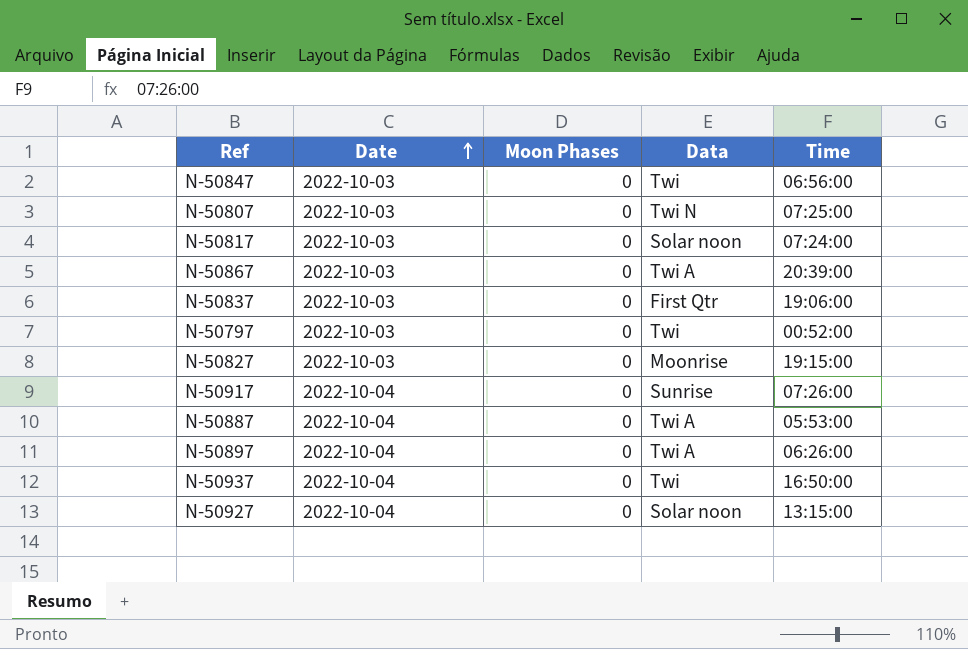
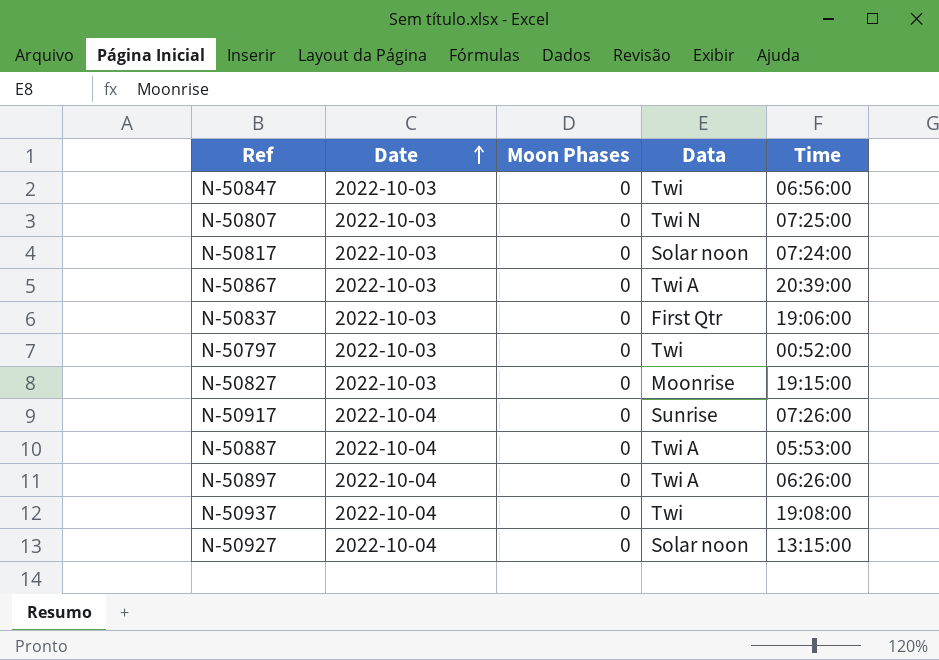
N-50937 | Time: 16:50:00 -> 19:08:00

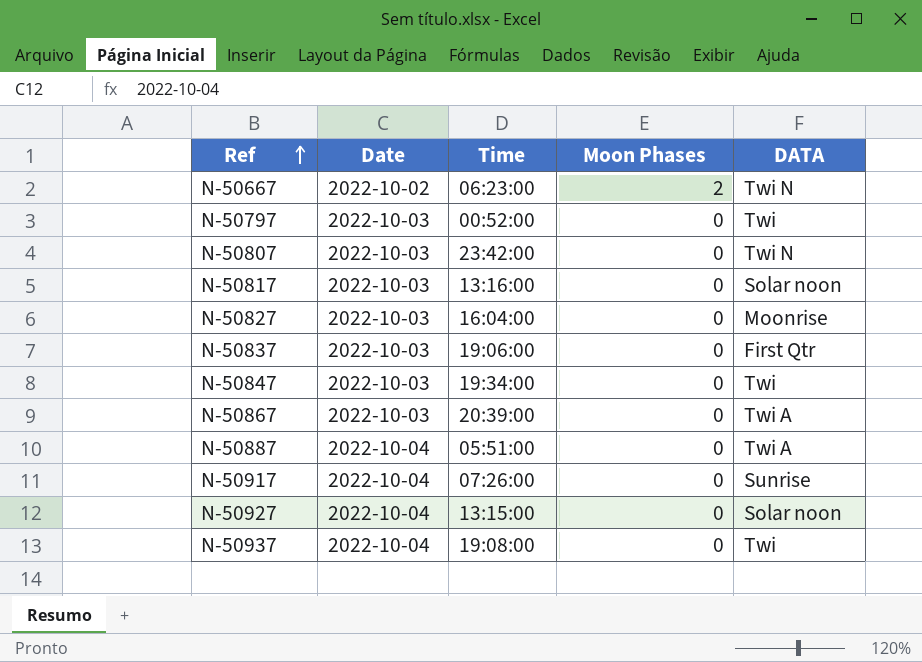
row order: Date ascending -> Ref ascending
column Time | position: 5 -> 3
column name: Data -> DATA
row N-50897: 2022-10-04 | 0 | Twi A | 06:26:00 -> none
row N-50667: none -> 2022-10-02 | 06:23:00 | 2 | Twi N
N-50807 | Time: 07:25:00 -> 23:42:00
N-50817 | Time: 07:24:00 -> 13:16:00
N-50827 | Time: 19:15:00 -> 16:04:00
N-50847 | Time: 06:56:00 -> 19:34:00
N-50887 | Time: 05:53:00 -> 05:51:00

